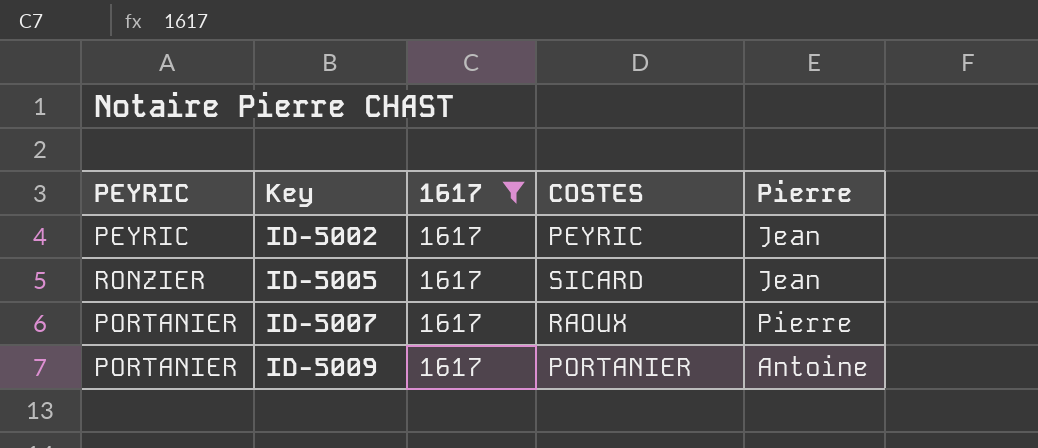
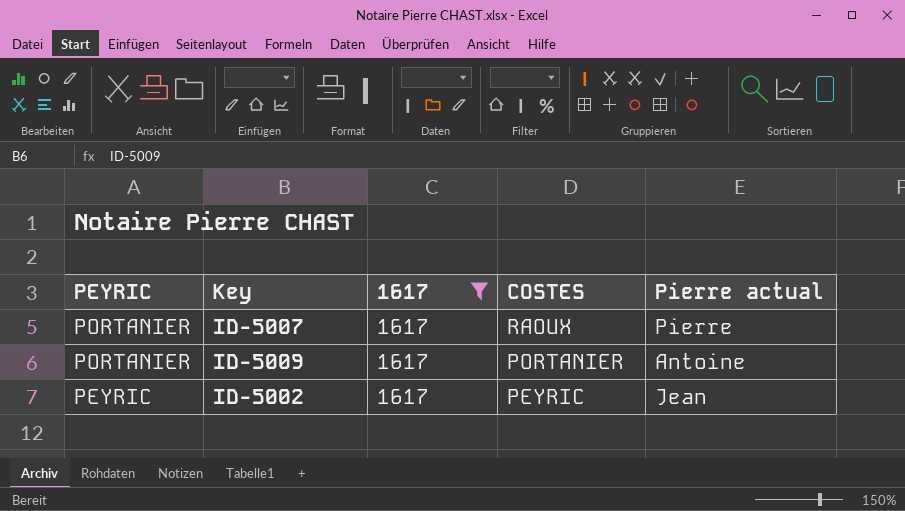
row order: Key ascending -> PEYRIC descending
column name: Pierre -> Pierre actual
row ID-5005: RONZIER | 1617 | SICARD | Jean -> none

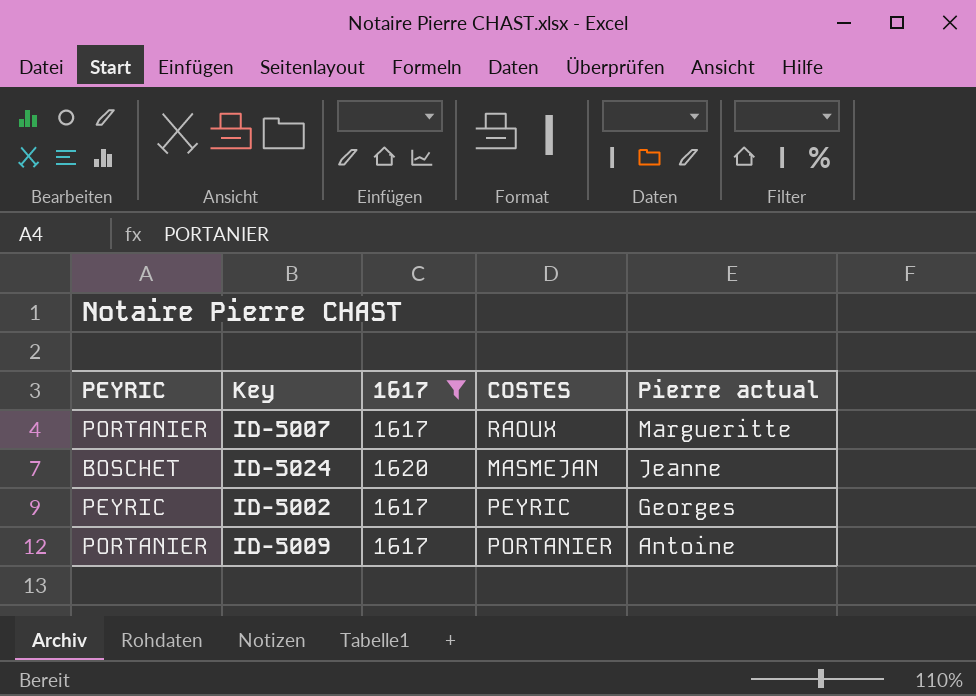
row order: PEYRIC descending -> Pierre actual descending
ID-5007 | Pierre actual: Pierre -> Margueritte
row ID-5024: none -> BOSCHET | 1620 | MASMEJAN | Jeanne
ID-5002 | Pierre actual: Jean -> Georges

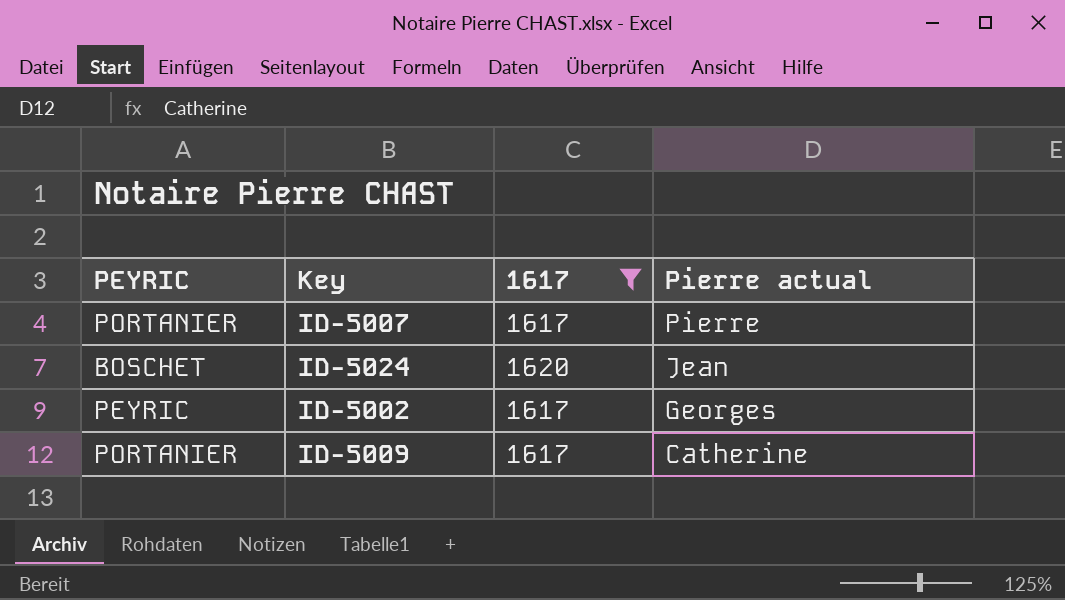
column COSTES | position: 4 -> none
ID-5007 | Pierre actual: Margueritte -> Pierre
ID-5024 | Pierre actual: Jeanne -> Jean
ID-5009 | Pierre actual: Antoine -> Catherine

